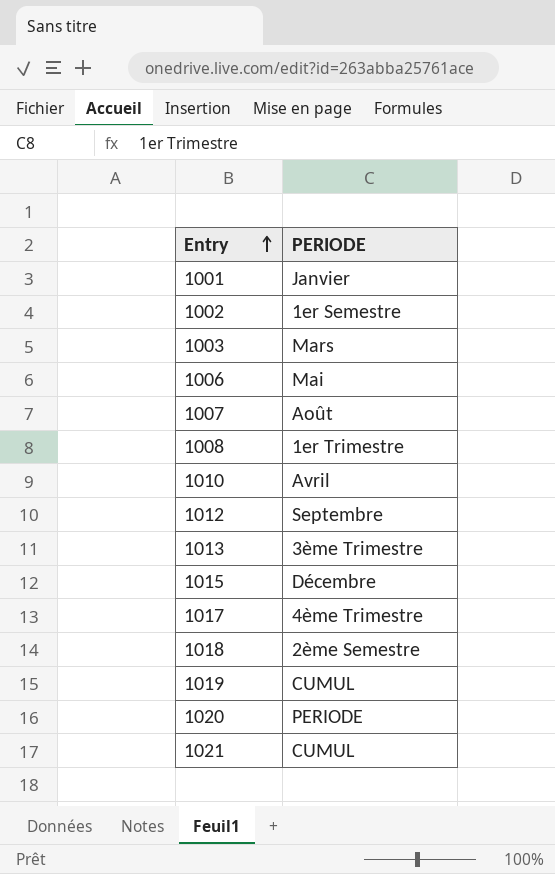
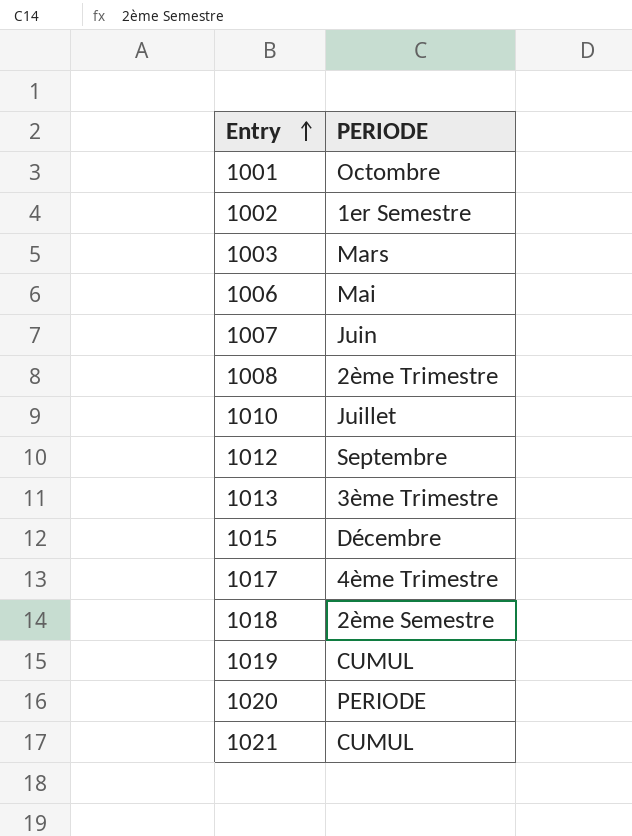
1001 | PERIODE: Janvier -> Octombre
1007 | PERIODE: Août -> Juin
1008 | PERIODE: 1er Trimestre -> 2ème Trimestre
1010 | PERIODE: Avril -> Juillet

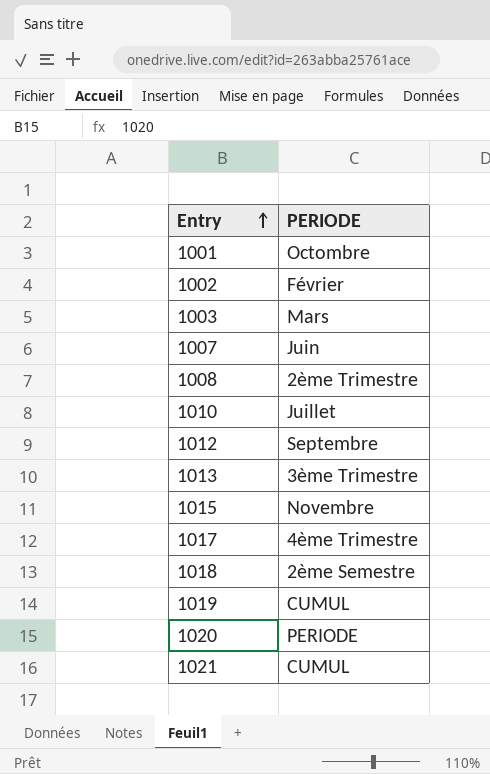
row 1006: Mai -> none
1002 | PERIODE: 1er Semestre -> Février
1015 | PERIODE: Décembre -> Novembre

